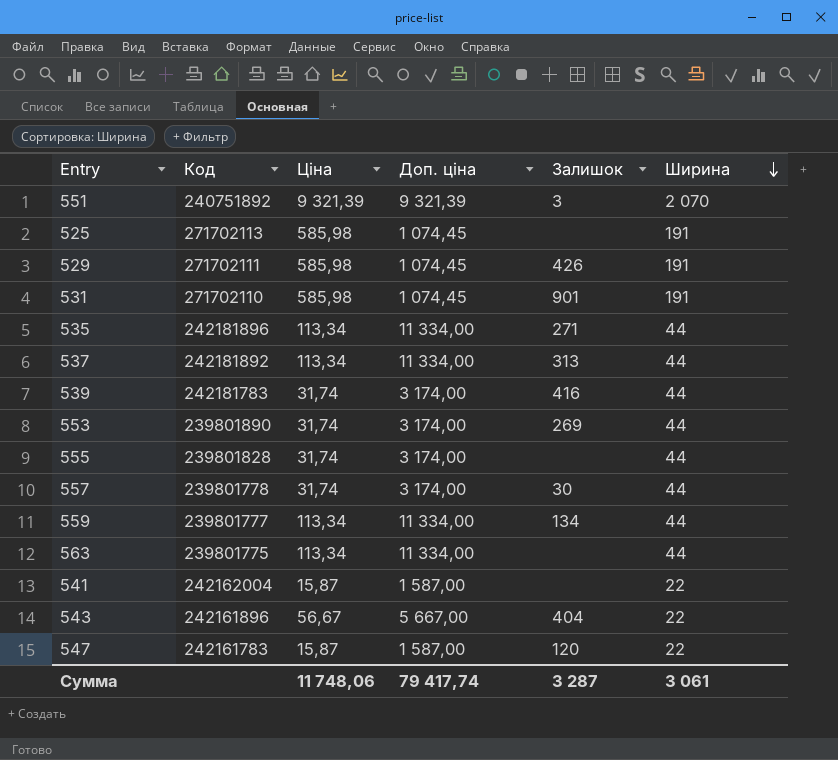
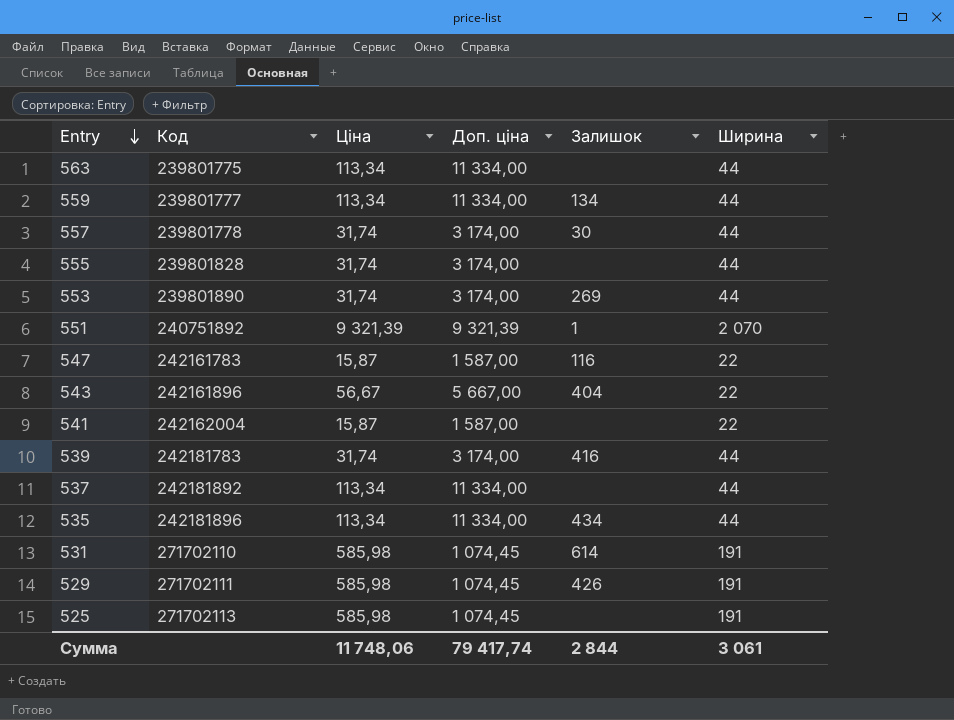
row order: Ширина descending -> Entry descending
551 | Залишок: 3 -> 1
547 | Залишок: 120 -> 116
537 | Залишок: 313 -> none
535 | Залишок: 271 -> 434
531 | Залишок: 901 -> 614
Сумма | Залишок: 3 287 -> 2 844

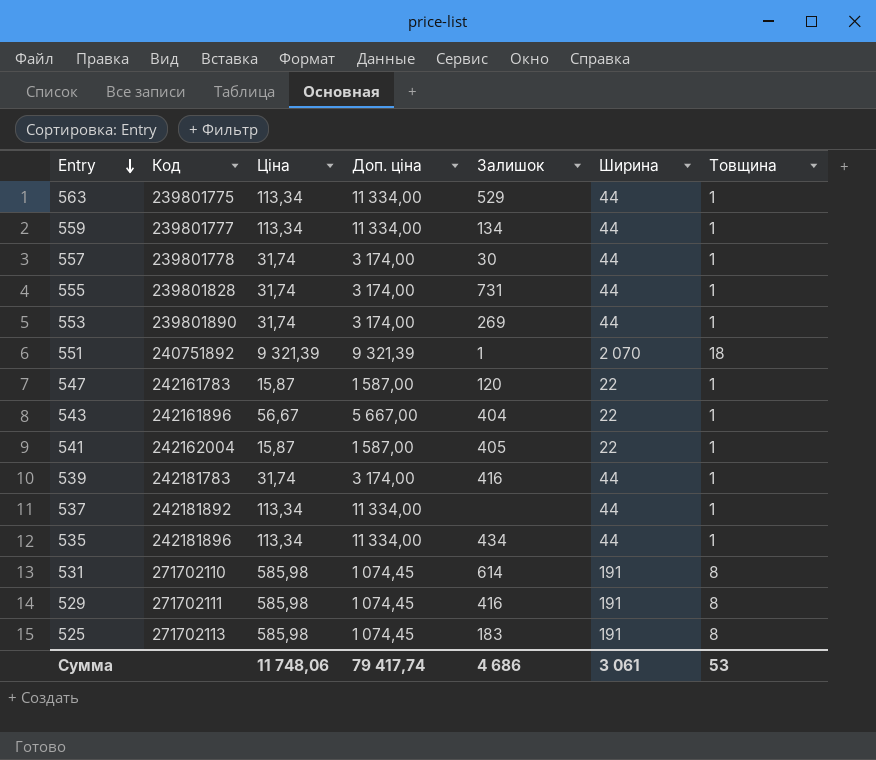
column Товщина | position: none -> 7
563 | Залишок: none -> 529
555 | Залишок: none -> 731
547 | Залишок: 116 -> 120
541 | Залишок: none -> 405
529 | Залишок: 426 -> 416
525 | Залишок: none -> 183
Сумма | Залишок: 2 844 -> 4 686

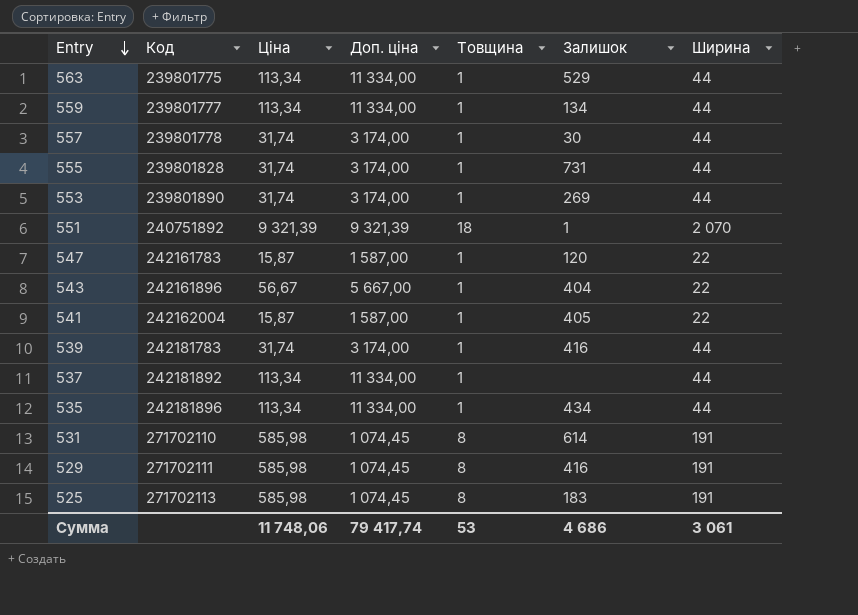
column Товщина | position: 7 -> 5

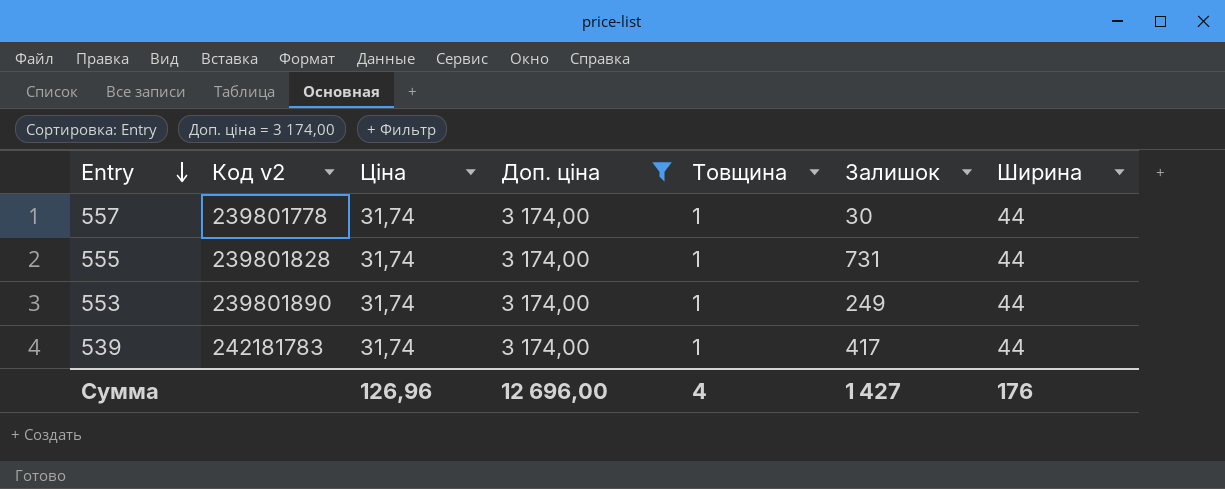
filter: none -> Доп. ціна = 3 174,00
column name: Код -> Код v2
553 | Залишок: 269 -> 249
539 | Залишок: 416 -> 417
Сумма | Ціна: 11 748,06 -> 126,96
Сумма | Доп. ціна: 79 417,74 -> 12 696,00
Сумма | Товщина: 53 -> 4
Сумма | Залишок: 4 686 -> 1 427
Сумма | Ширина: 3 061 -> 176

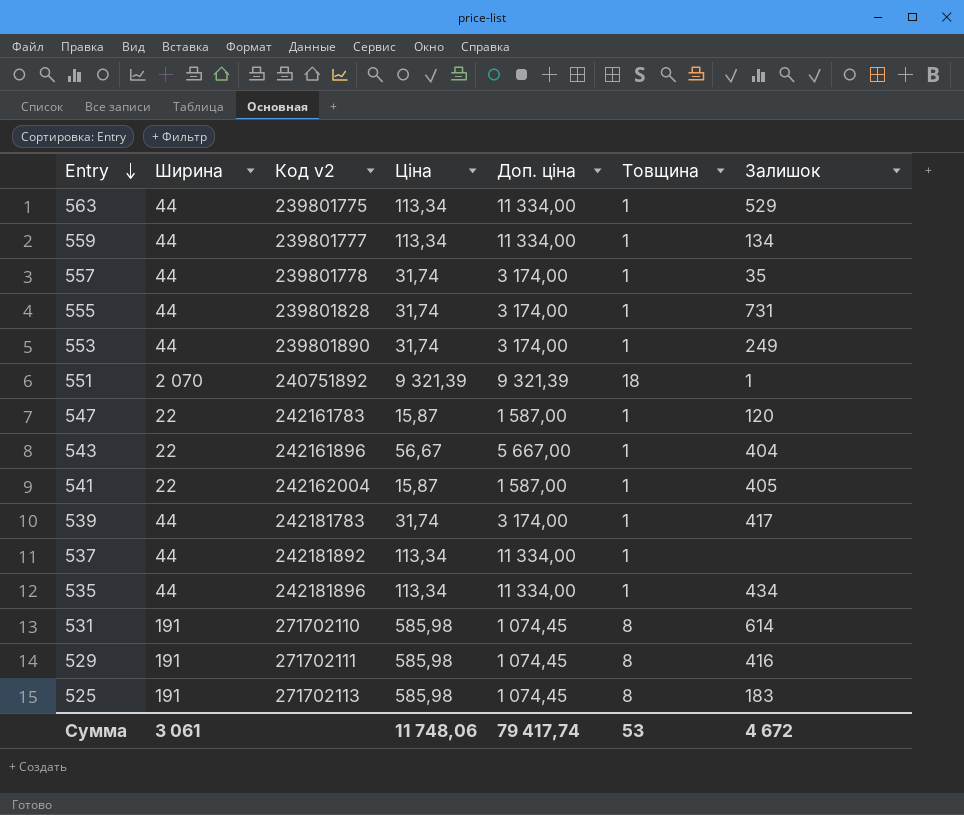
filter: Доп. ціна = 3 174,00 -> none
column Ширина | position: 7 -> 2
557 | Залишок: 30 -> 35
Сумма | Ширина: 176 -> 3 061
Сумма | Ціна: 126,96 -> 11 748,06
Сумма | Доп. ціна: 12 696,00 -> 79 417,74
Сумма | Товщина: 4 -> 53
Сумма | Залишок: 1 427 -> 4 672

